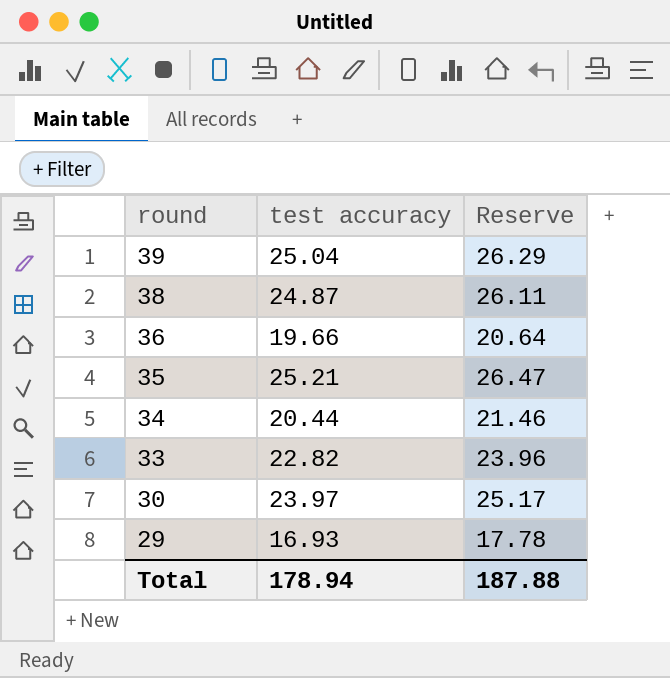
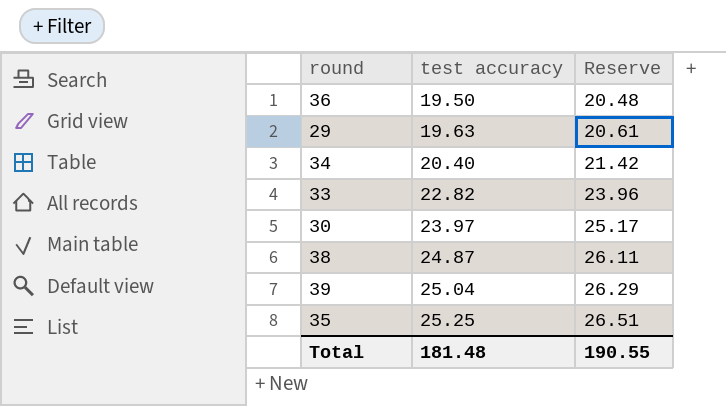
row order: round descending -> test accuracy ascending
36 | test accuracy: 19.66 -> 19.50
36 | Reserve: 20.64 -> 20.48
29 | test accuracy: 16.93 -> 19.63
29 | Reserve: 17.78 -> 20.61
34 | test accuracy: 20.44 -> 20.40
34 | Reserve: 21.46 -> 21.42
35 | test accuracy: 25.21 -> 25.25
35 | Reserve: 26.47 -> 26.51
Total | test accuracy: 178.94 -> 181.48
Total | Reserve: 187.88 -> 190.55

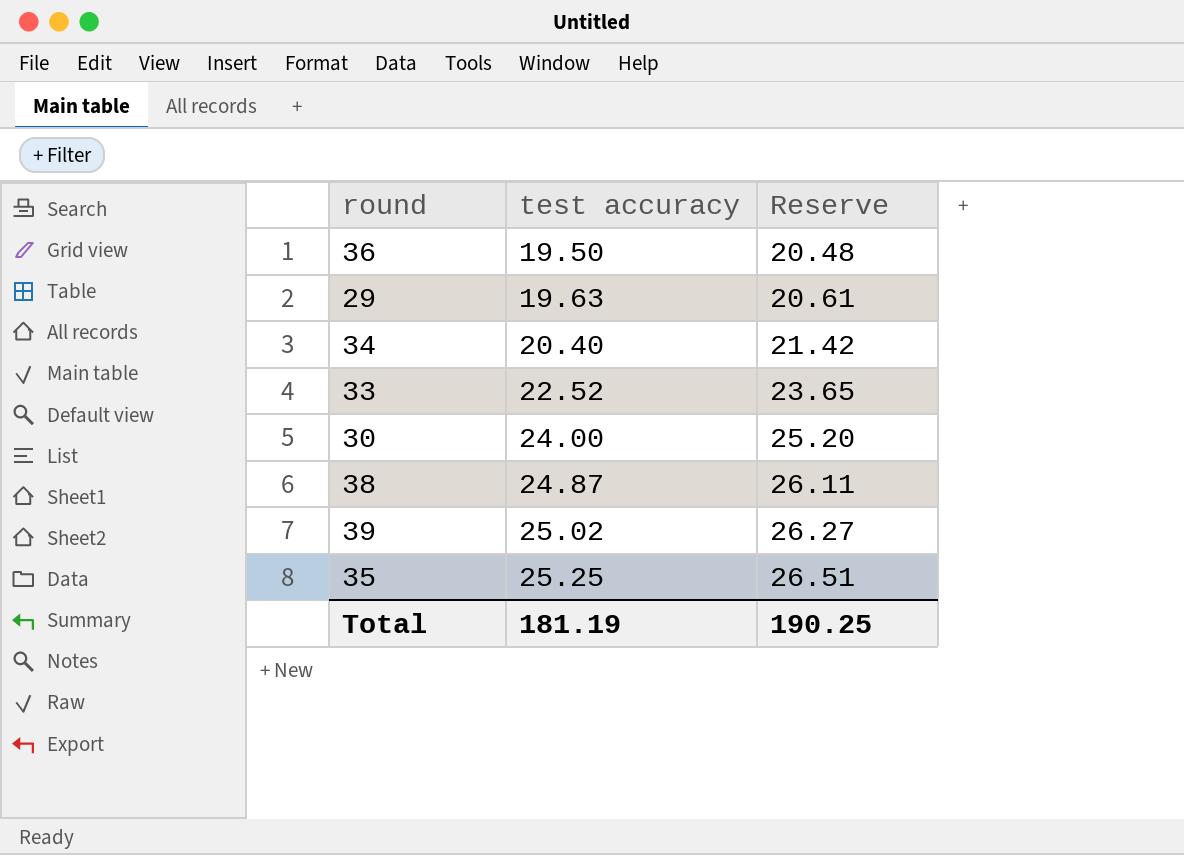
33 | test accuracy: 22.82 -> 22.52
33 | Reserve: 23.96 -> 23.65
30 | test accuracy: 23.97 -> 24.00
30 | Reserve: 25.17 -> 25.20
39 | test accuracy: 25.04 -> 25.02
39 | Reserve: 26.29 -> 26.27
Total | test accuracy: 181.48 -> 181.19
Total | Reserve: 190.55 -> 190.25

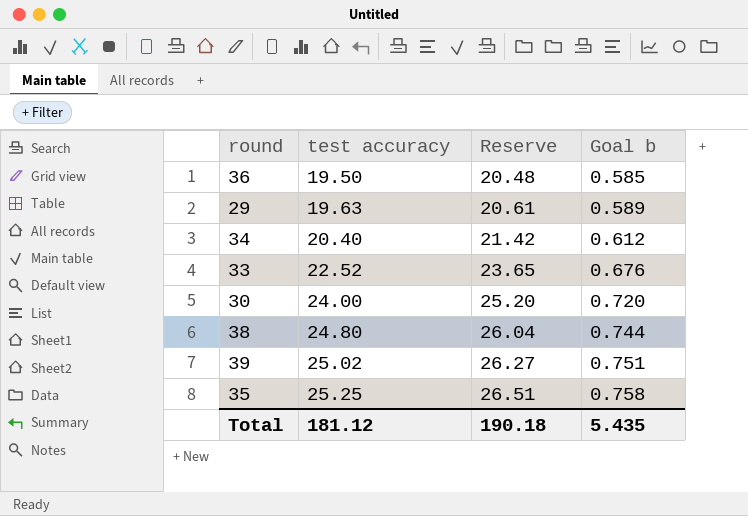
column Goal b | formula: none -> [test accuracy] * 0.03
38 | test accuracy: 24.87 -> 24.80
38 | Reserve: 26.11 -> 26.04
Total | test accuracy: 181.19 -> 181.12
Total | Reserve: 190.25 -> 190.18

